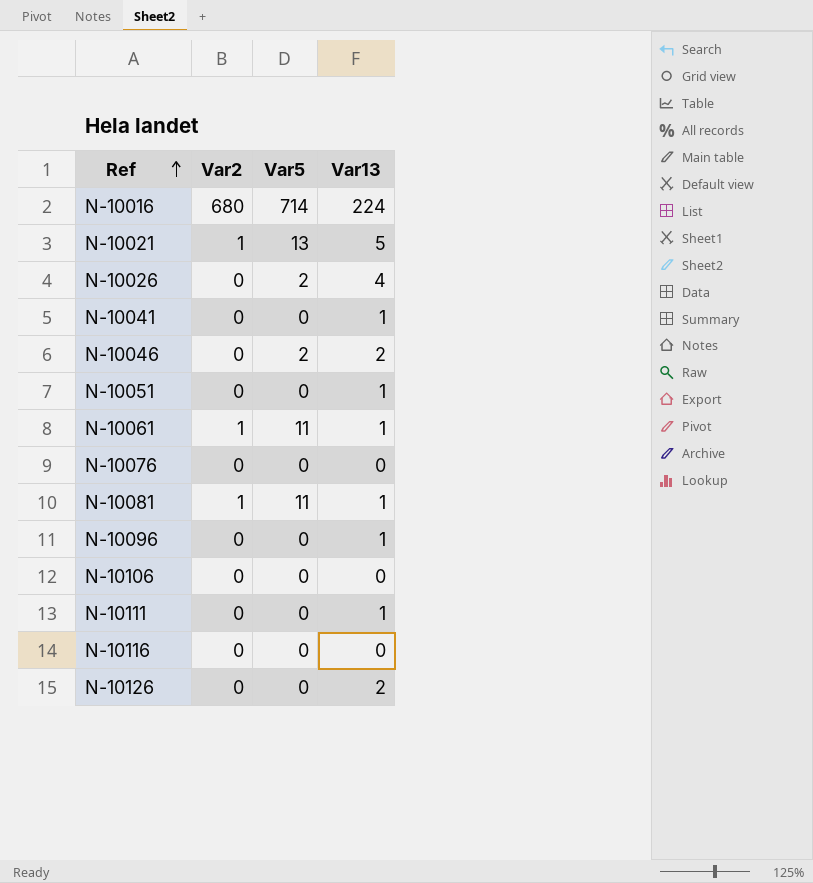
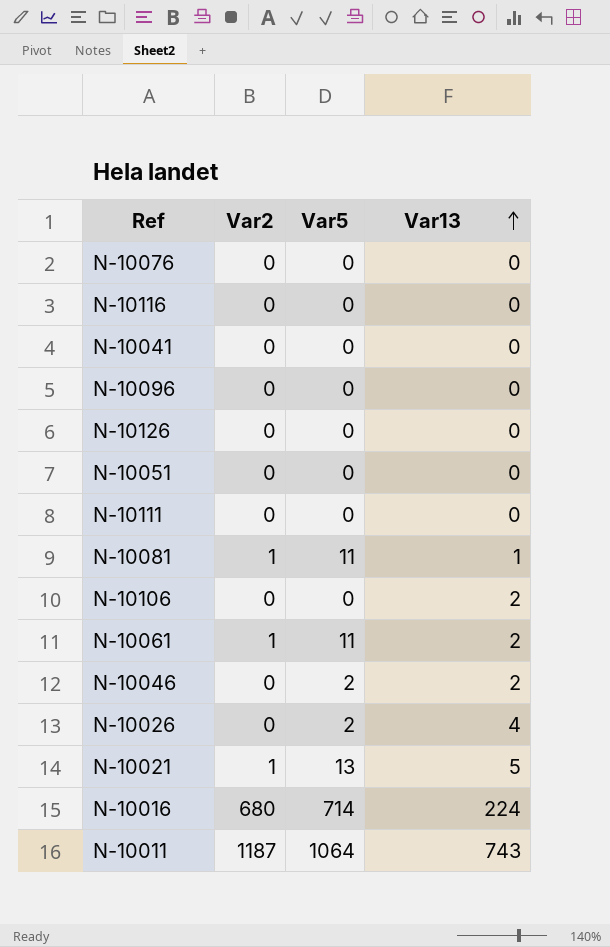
row order: Ref ascending -> Var13 ascending
N-10041 | Var13: 1 -> 0
N-10096 | Var13: 1 -> 0
N-10126 | Var13: 2 -> 0
N-10051 | Var13: 1 -> 0
N-10111 | Var13: 1 -> 0
N-10106 | Var13: 0 -> 2
N-10061 | Var13: 1 -> 2
row N-10011: none -> 1187 | 1064 | 743

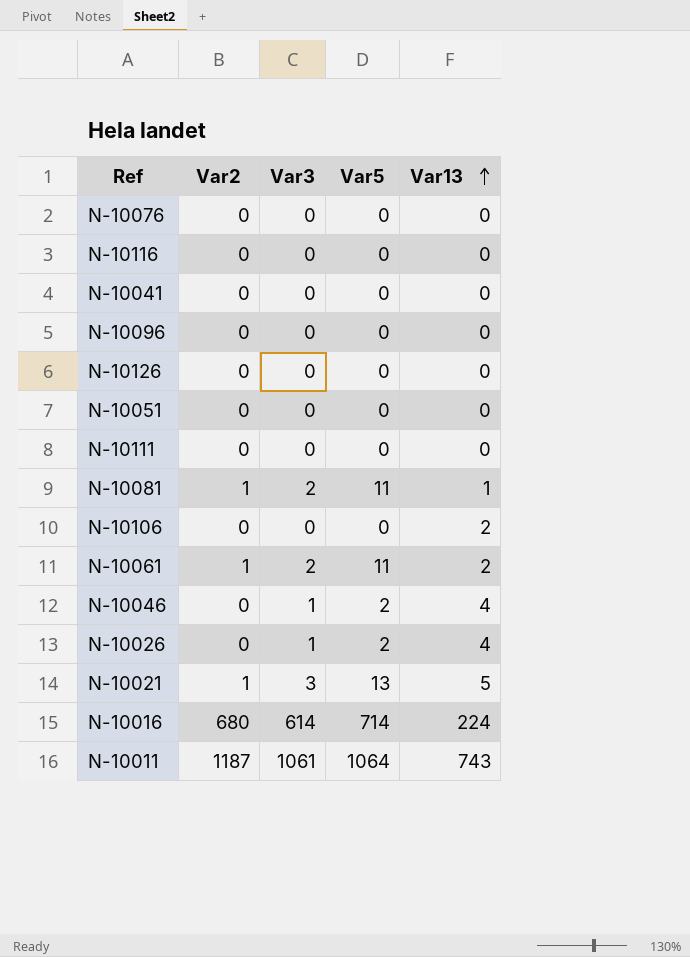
column Var3 | position: none -> 3
N-10046 | Var13: 2 -> 4

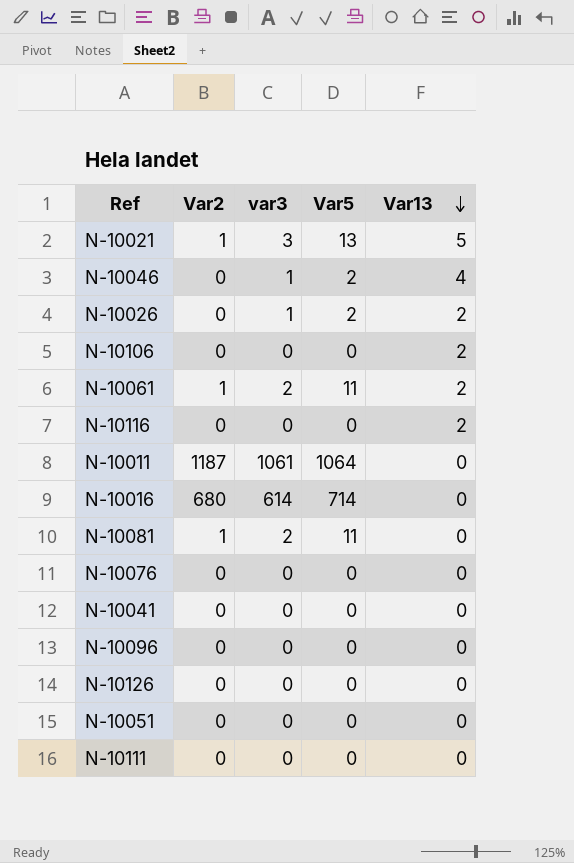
row order: Var13 ascending -> Var13 descending
column name: Var3 -> var3
N-10026 | Var13: 4 -> 2
N-10116 | Var13: 0 -> 2
N-10011 | Var13: 743 -> 0
N-10016 | Var13: 224 -> 0
N-10081 | Var13: 1 -> 0

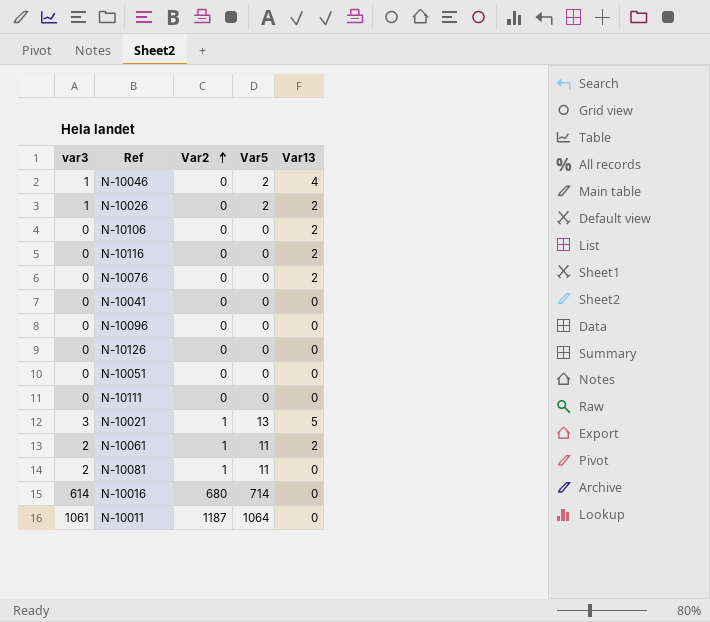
row order: Var13 descending -> Var2 ascending
column var3 | position: 3 -> 1
N-10076 | Var13: 0 -> 2

